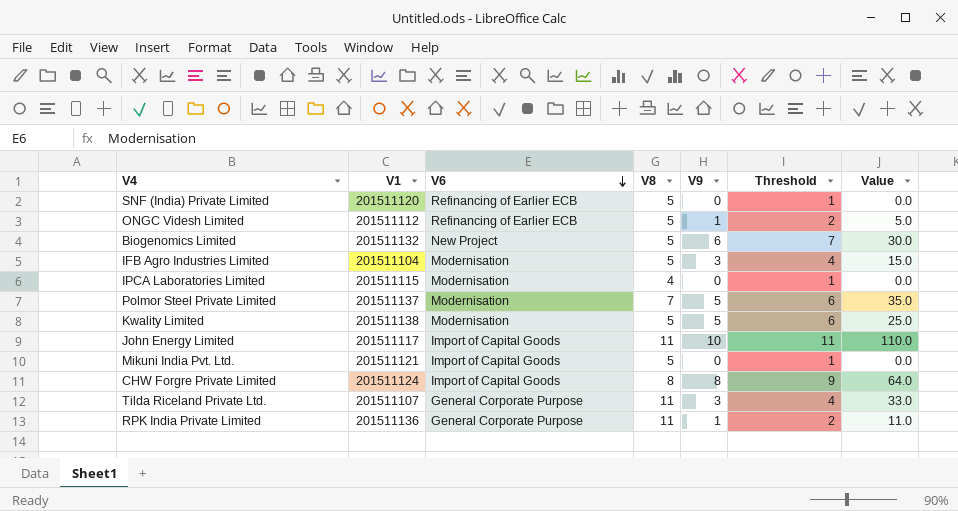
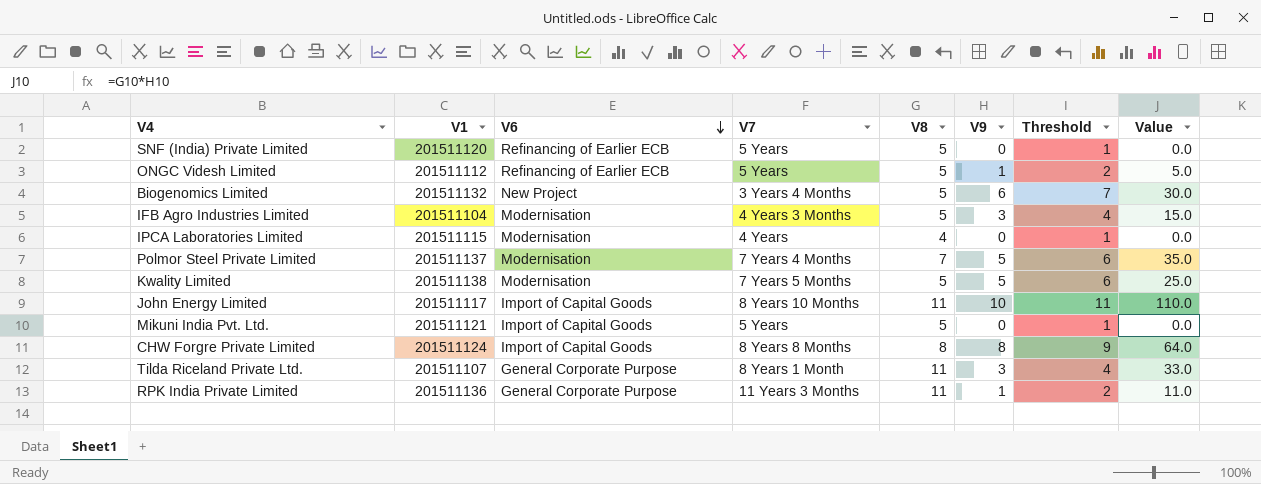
column V7 | position: none -> 4

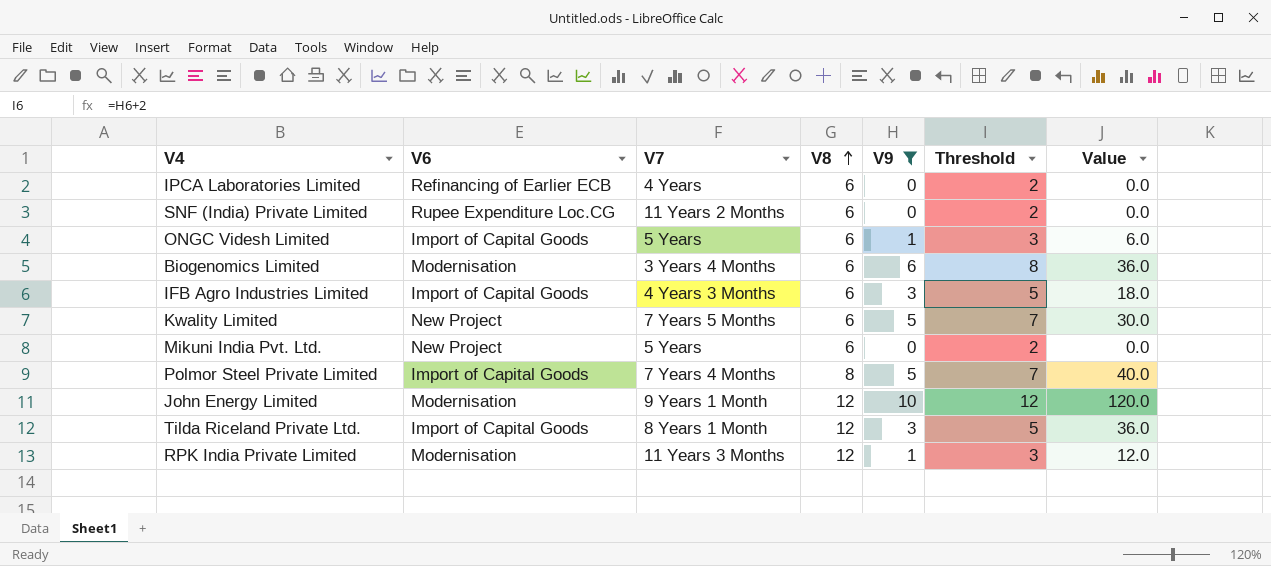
filter: none -> V9 != 8
row order: V6 descending -> V8 ascending
column V1 | position: 2 -> none
column Threshold | formula: [V9] + 1 -> [V9] + 2
IPCA Laboratories Limited | V6: Modernisation -> Refinancing of Earlier ECB
IPCA Laboratories Limited | V8: 4 -> 6
SNF (India) Private Limited | V6: Refinancing of Earlier ECB -> Rupee Expenditure Loc.CG
SNF (India) Private Limited | V7: 5 Years -> 11 Years 2 Months
SNF (India) Private Limited | V8: 5 -> 6
ONGC Videsh Limited | V6: Refinancing of Earlier ECB -> Import of Capital Goods
ONGC Videsh Limited | V8: 5 -> 6
ONGC Videsh Limited | Value: 5.0 -> 6.0
Biogenomics Limited | V6: New Project -> Modernisation
Biogenomics Limited | V8: 5 -> 6
Biogenomics Limited | Value: 30.0 -> 36.0
IFB Agro Industries Limited | V6: Modernisation -> Import of Capital Goods
IFB Agro Industries Limited | V8: 5 -> 6
IFB Agro Industries Limited | Value: 15.0 -> 18.0
Kwality Limited | V6: Modernisation -> New Project
Kwality Limited | V8: 5 -> 6
Kwality Limited | Value: 25.0 -> 30.0
Mikuni India Pvt. Ltd. | V6: Import of Capital Goods -> New Project
Mikuni India Pvt. Ltd. | V8: 5 -> 6
Polmor Steel Private Limited | V6: Modernisation -> Import of Capital Goods
Polmor Steel Private Limited | V8: 7 -> 8
Polmor Steel Private Limited | Value: 35.0 -> 40.0
John Energy Limited | V6: Import of Capital Goods -> Modernisation
John Energy Limited | V7: 8 Years 10 Months -> 9 Years 1 Month
John Energy Limited | V8: 11 -> 12
John Energy Limited | Value: 110.0 -> 120.0
Tilda Riceland Private Ltd. | V6: General Corporate Purpose -> Import of Capital Goods
Tilda Riceland Private Ltd. | V8: 11 -> 12
Tilda Riceland Private Ltd. | Value: 33.0 -> 36.0
RPK India Private Limited | V6: General Corporate Purpose -> Modernisation
RPK India Private Limited | V8: 11 -> 12
RPK India Private Limited | Value: 11.0 -> 12.0

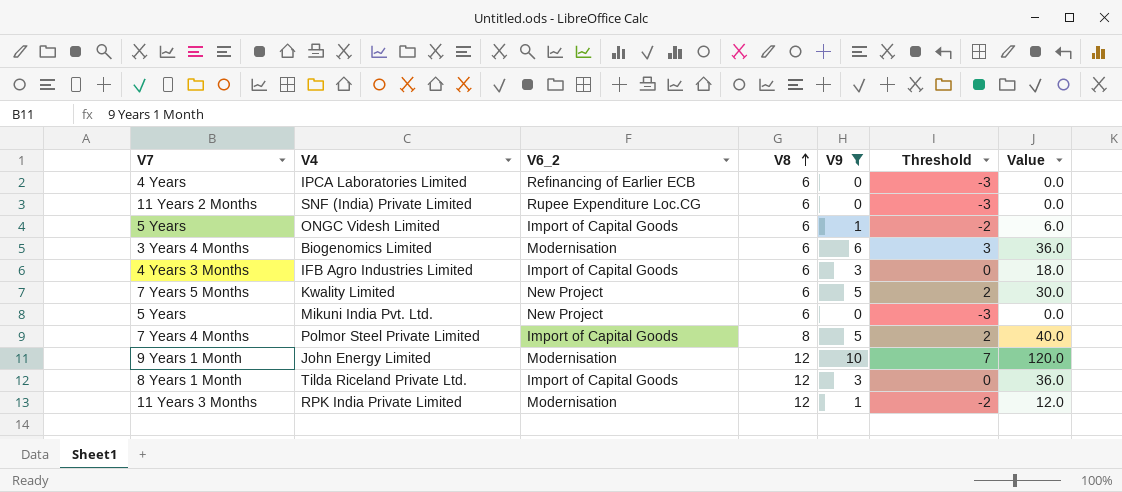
column V7 | position: 3 -> 1
column name: V6 -> V6_2
column Threshold | formula: [V9] + 2 -> [V9] - 3

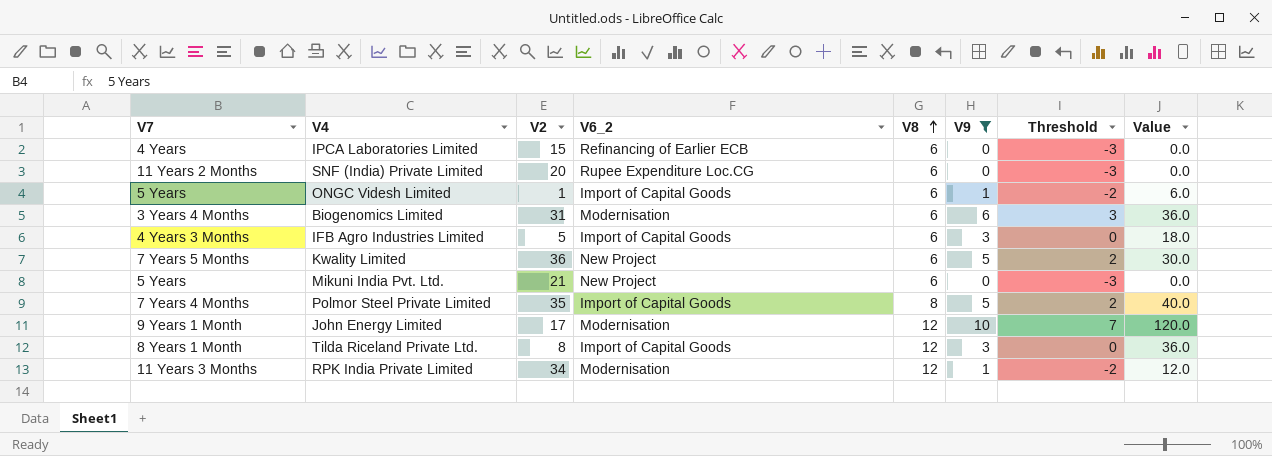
column V2 | position: none -> 3

